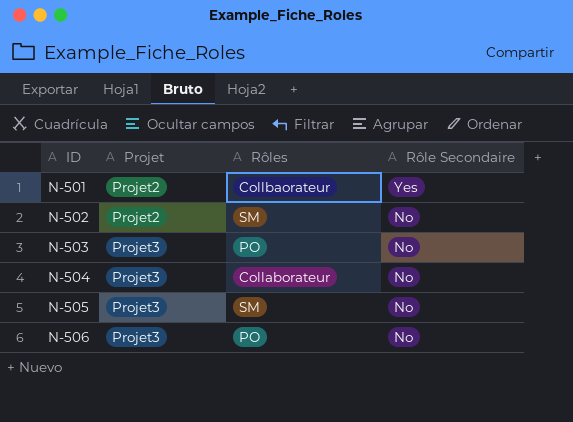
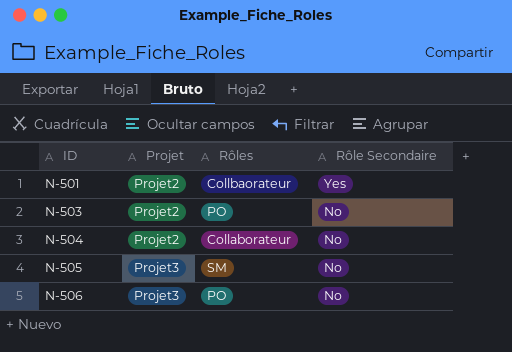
row N-502: Projet2 | SM | No -> none
N-503 | Projet: Projet3 -> Projet2
N-504 | Projet: Projet3 -> Projet2

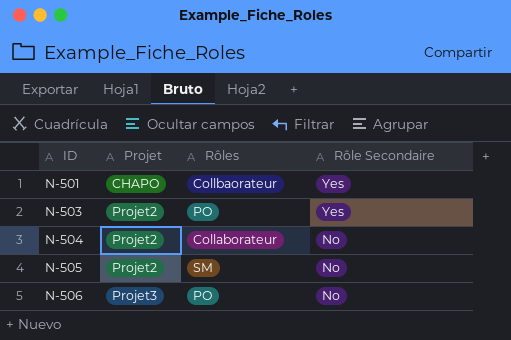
N-501 | Projet: Projet2 -> CHAPO
N-503 | Rôle Secondaire: No -> Yes
N-505 | Projet: Projet3 -> Projet2

